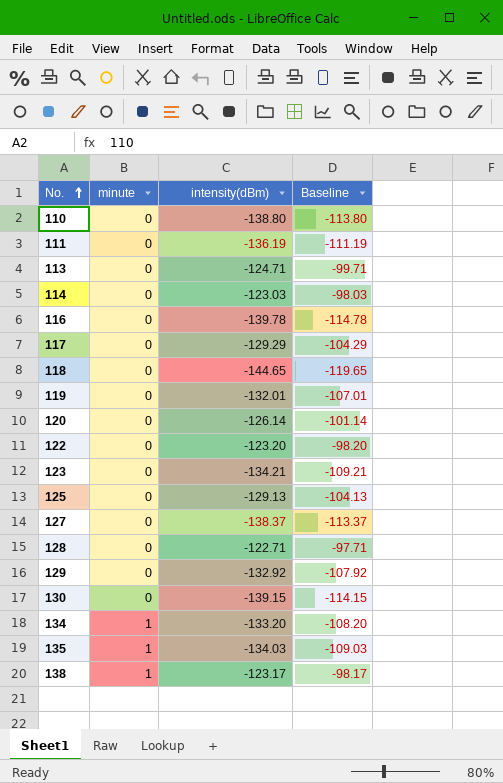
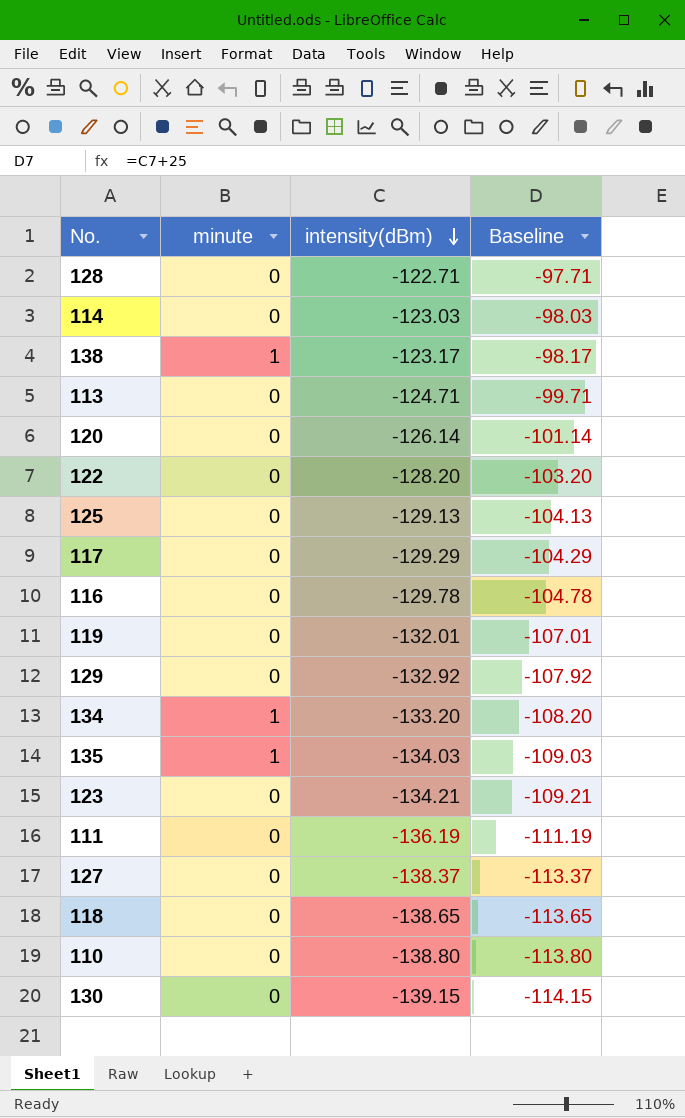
row order: No. ascending -> intensity(dBm) descending
122 | intensity(dBm): -123.20 -> -128.20
122 | Baseline: -98.20 -> -103.20
116 | intensity(dBm): -139.78 -> -129.78
116 | Baseline: -114.78 -> -104.78
118 | intensity(dBm): -144.65 -> -138.65
118 | Baseline: -119.65 -> -113.65

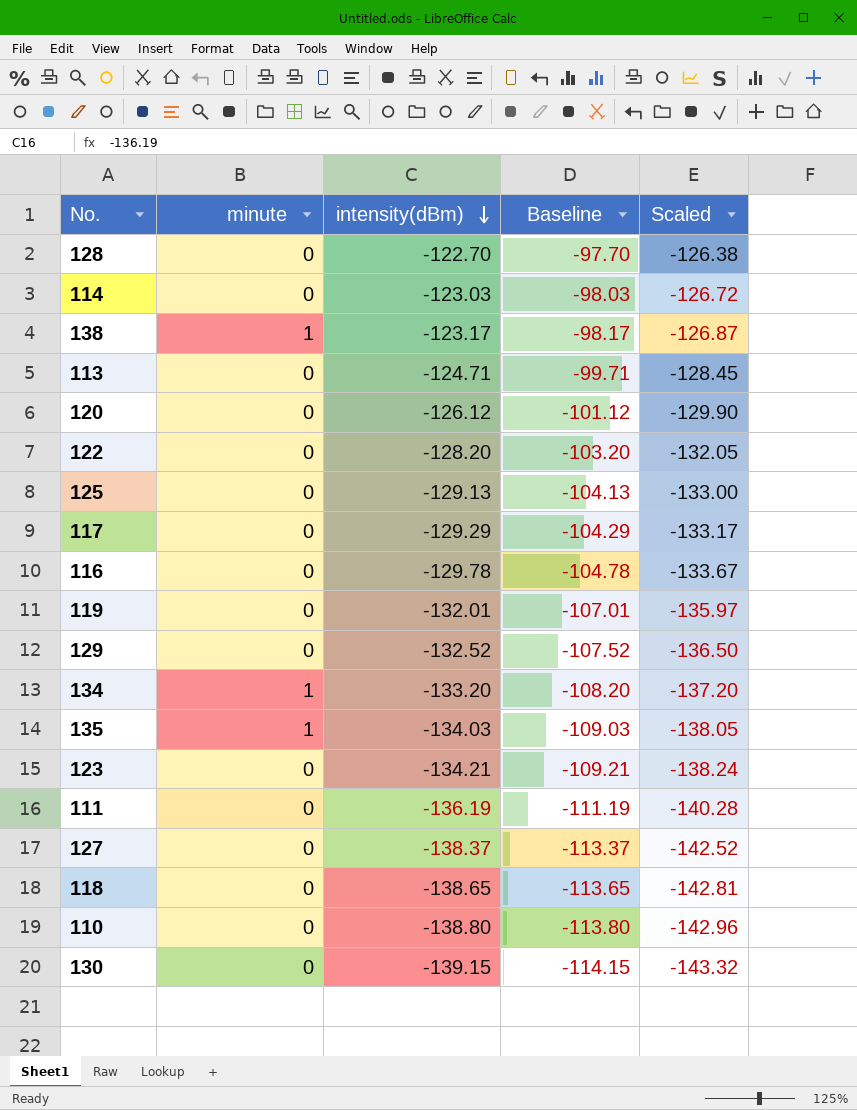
column Scaled | formula: none -> [intensity(dBm)] * 1.03
128 | intensity(dBm): -122.71 -> -122.70
128 | Baseline: -97.71 -> -97.70
120 | intensity(dBm): -126.14 -> -126.12
120 | Baseline: -101.14 -> -101.12
129 | intensity(dBm): -132.92 -> -132.52
129 | Baseline: -107.92 -> -107.52

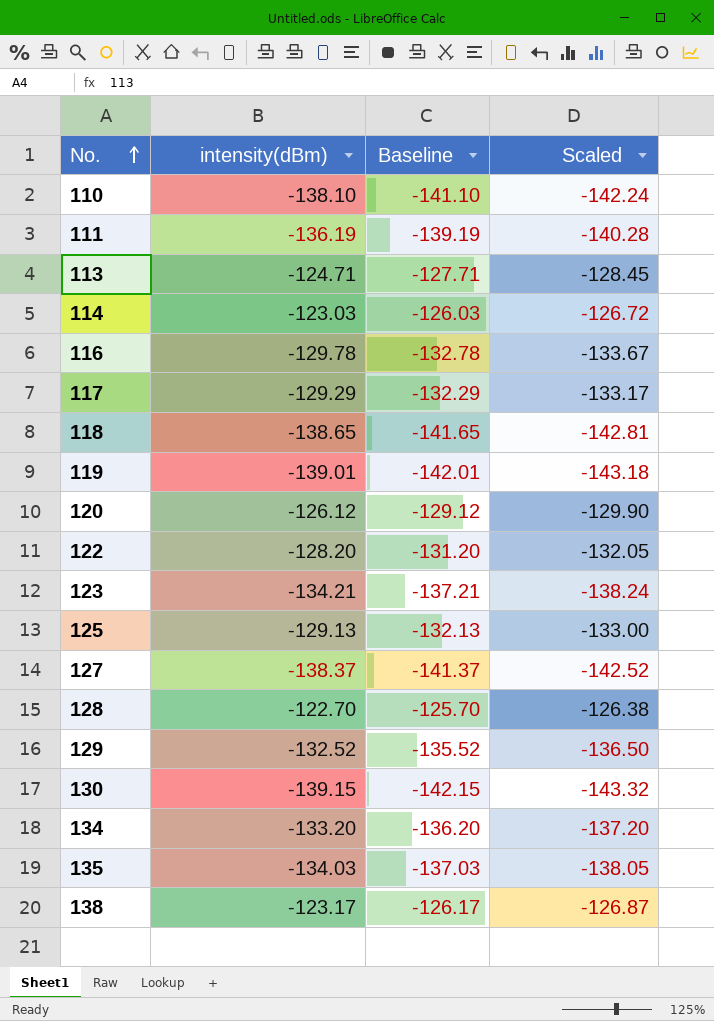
row order: intensity(dBm) descending -> No. ascending
column minute | position: 2 -> none
column Baseline | formula: [intensity(dBm)] + 25 -> [intensity(dBm)] - 3
110 | intensity(dBm): -138.80 -> -138.10
110 | Scaled: -142.96 -> -142.24
119 | intensity(dBm): -132.01 -> -139.01
119 | Scaled: -135.97 -> -143.18

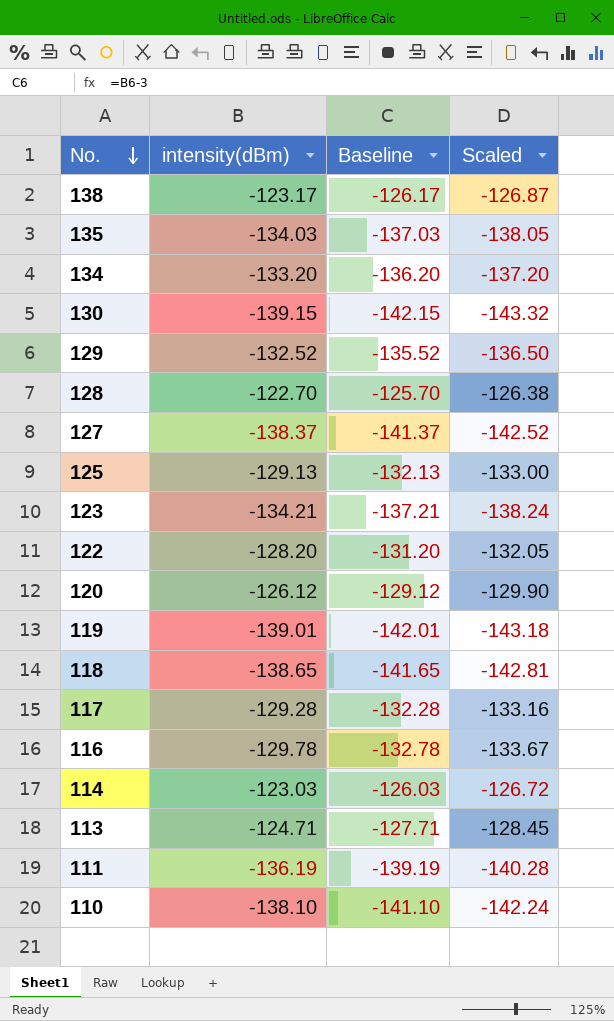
row order: No. ascending -> No. descending
117 | intensity(dBm): -129.29 -> -129.28
117 | Baseline: -132.29 -> -132.28
117 | Scaled: -133.17 -> -133.16

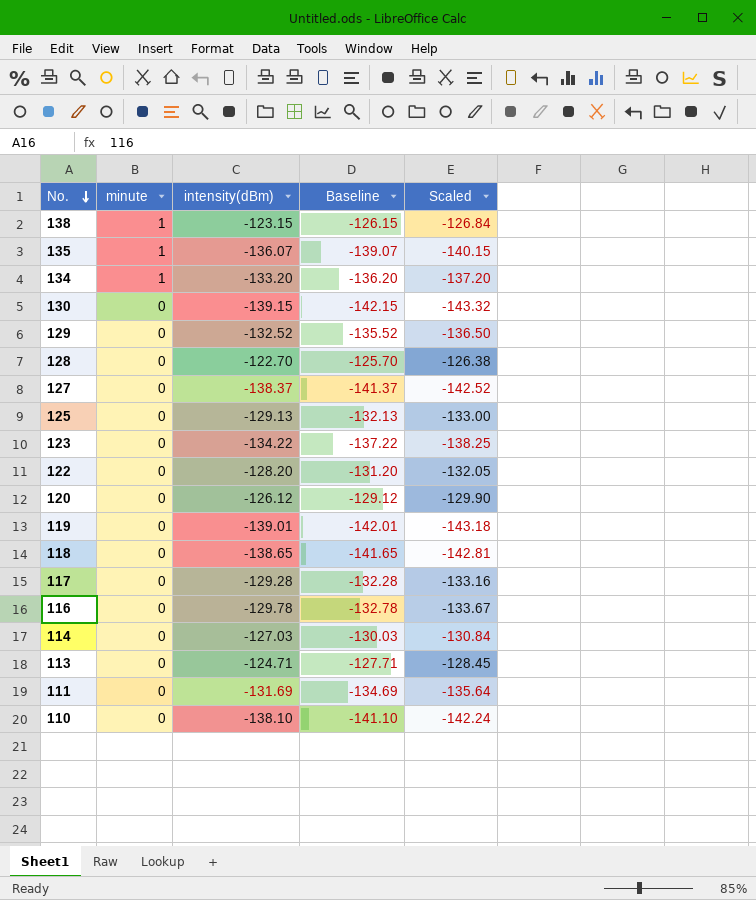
column minute | position: none -> 2
138 | intensity(dBm): -123.17 -> -123.15
138 | Baseline: -126.17 -> -126.15
138 | Scaled: -126.87 -> -126.84
135 | intensity(dBm): -134.03 -> -136.07
135 | Baseline: -137.03 -> -139.07
135 | Scaled: -138.05 -> -140.15
123 | intensity(dBm): -134.21 -> -134.22
123 | Baseline: -137.21 -> -137.22
123 | Scaled: -138.24 -> -138.25
114 | intensity(dBm): -123.03 -> -127.03
114 | Baseline: -126.03 -> -130.03
114 | Scaled: -126.72 -> -130.84
111 | intensity(dBm): -136.19 -> -131.69
111 | Baseline: -139.19 -> -134.69
111 | Scaled: -140.28 -> -135.64

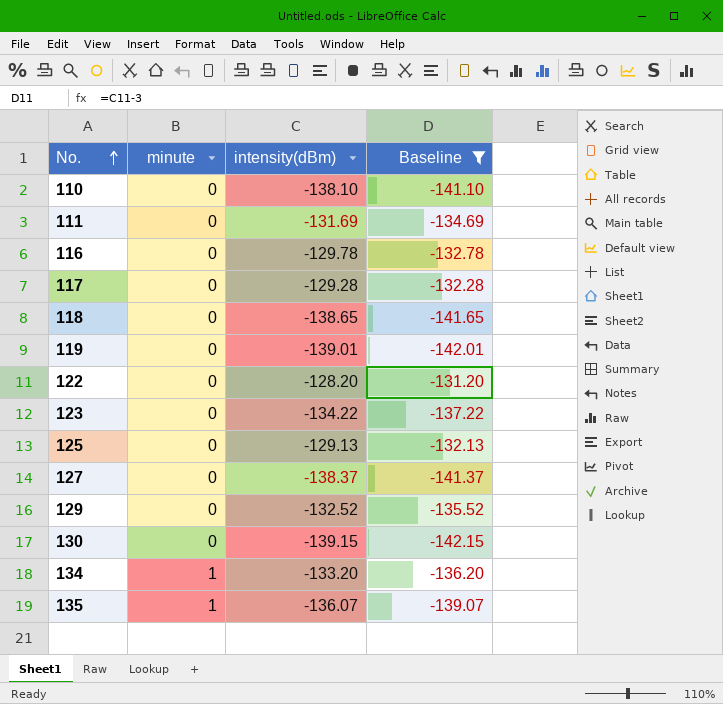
filter: none -> Baseline <= -131.20
row order: No. descending -> No. ascending
column Scaled | formula: [intensity(dBm)] * 1.03 -> none

